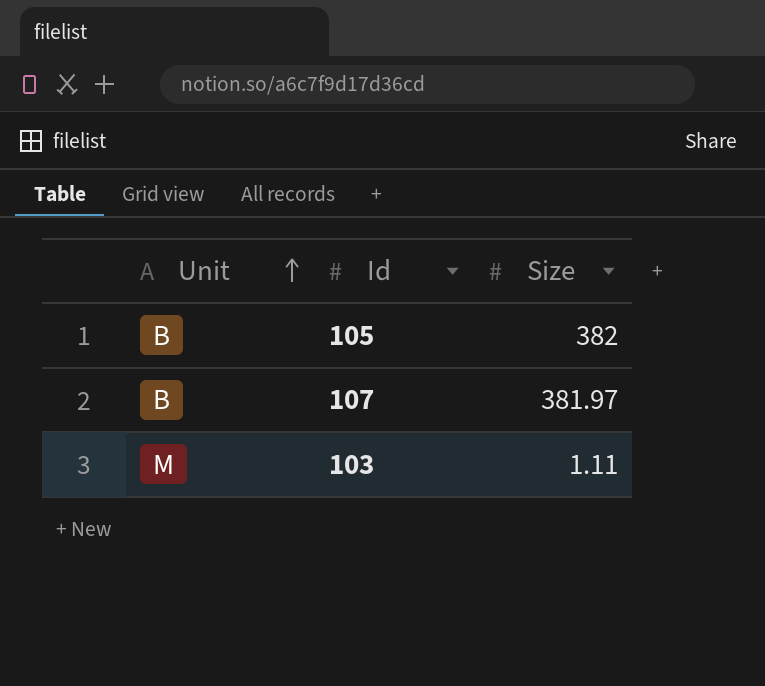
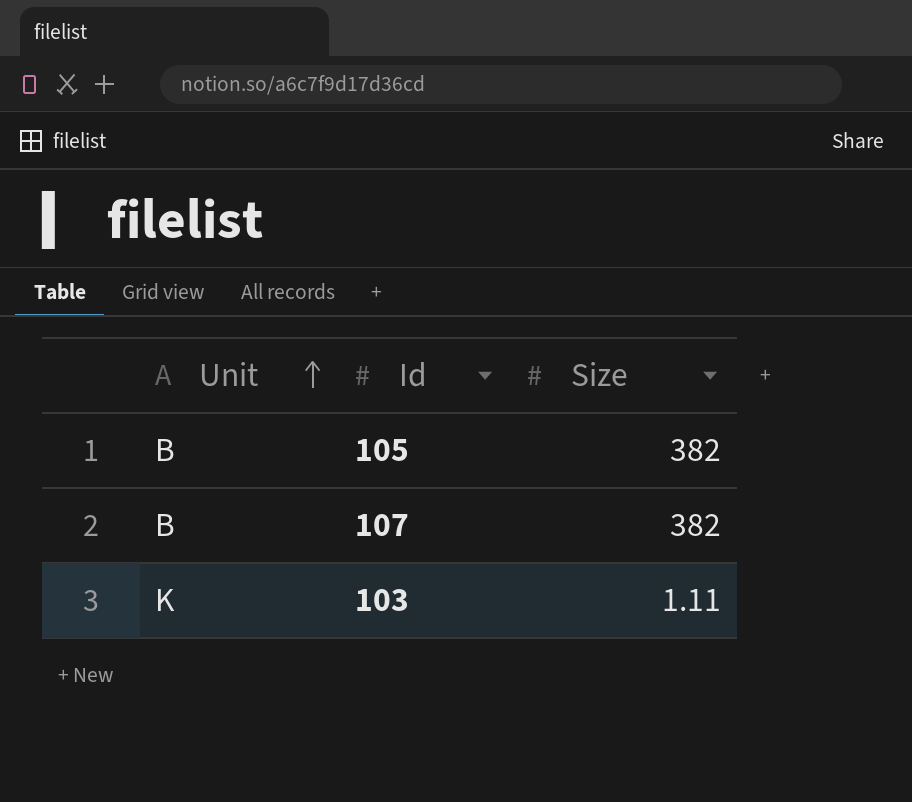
107 | Size: 381.97 -> 382
103 | Unit: M -> K

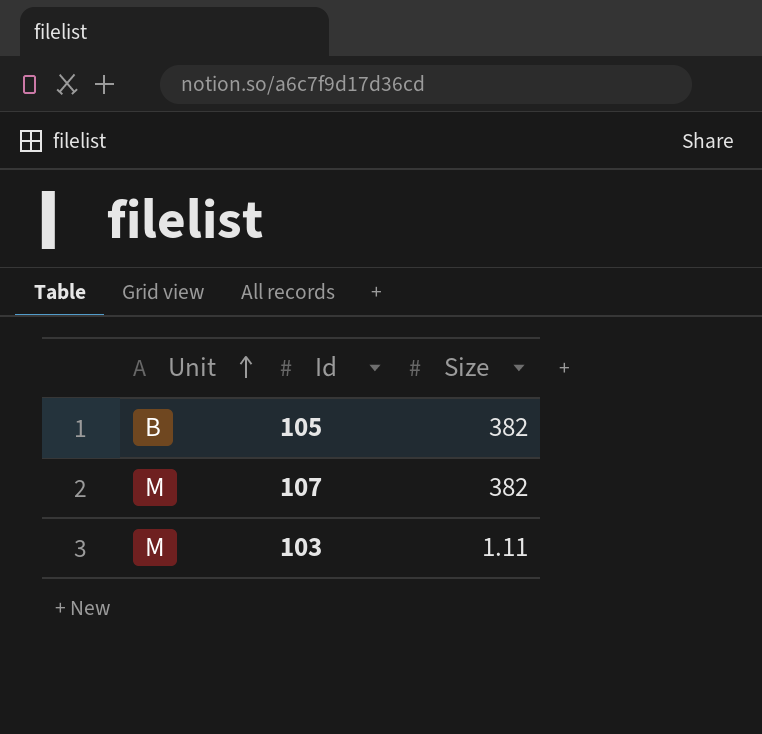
107 | Unit: B -> M
103 | Unit: K -> M

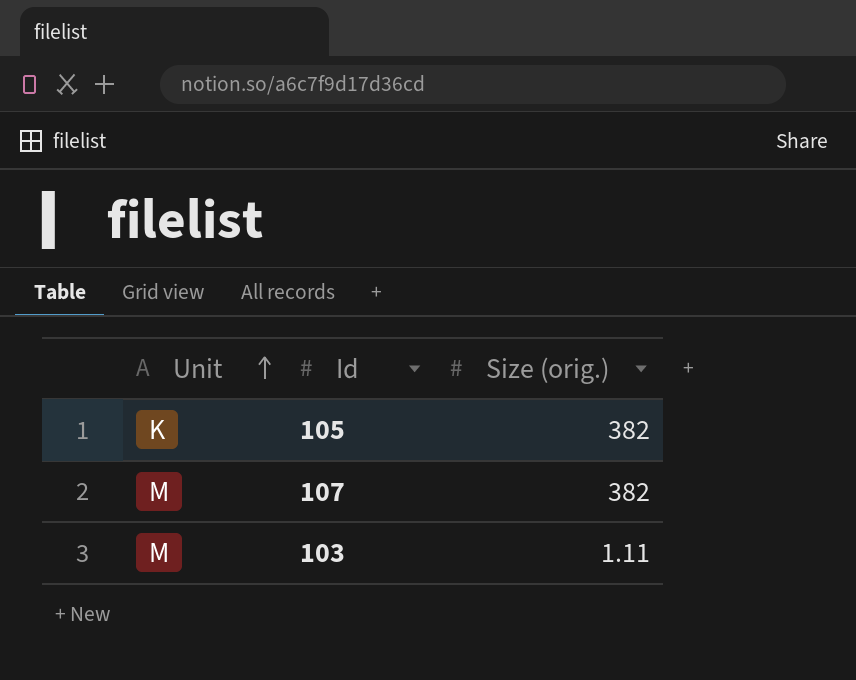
column name: Size -> Size (orig.)
105 | Unit: B -> K

